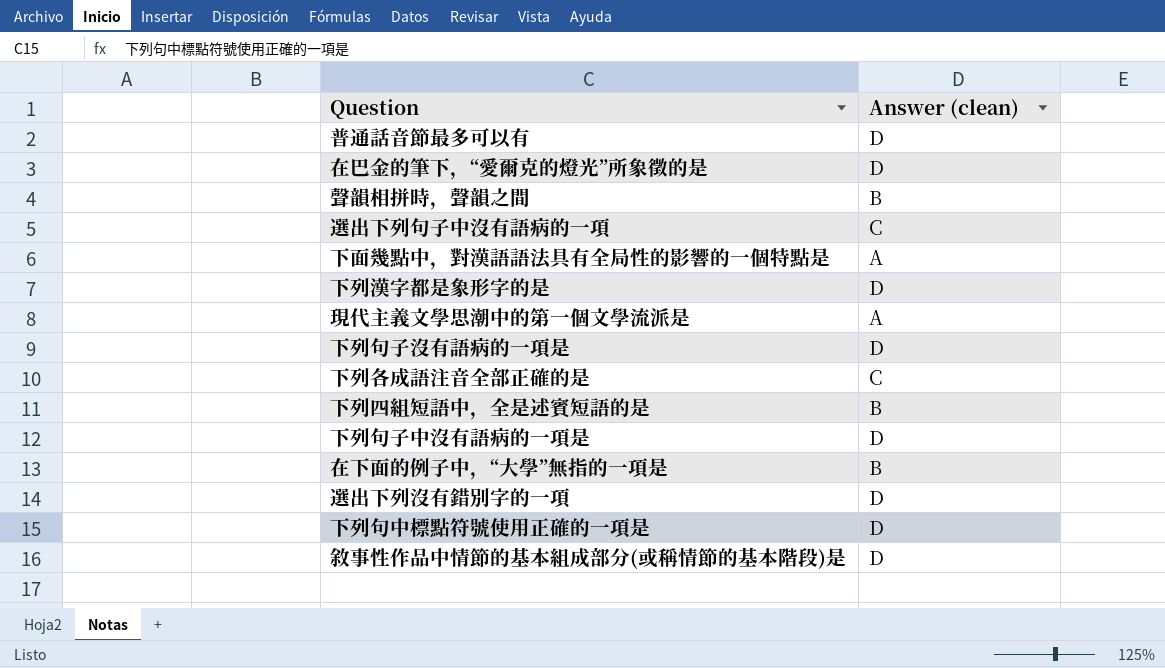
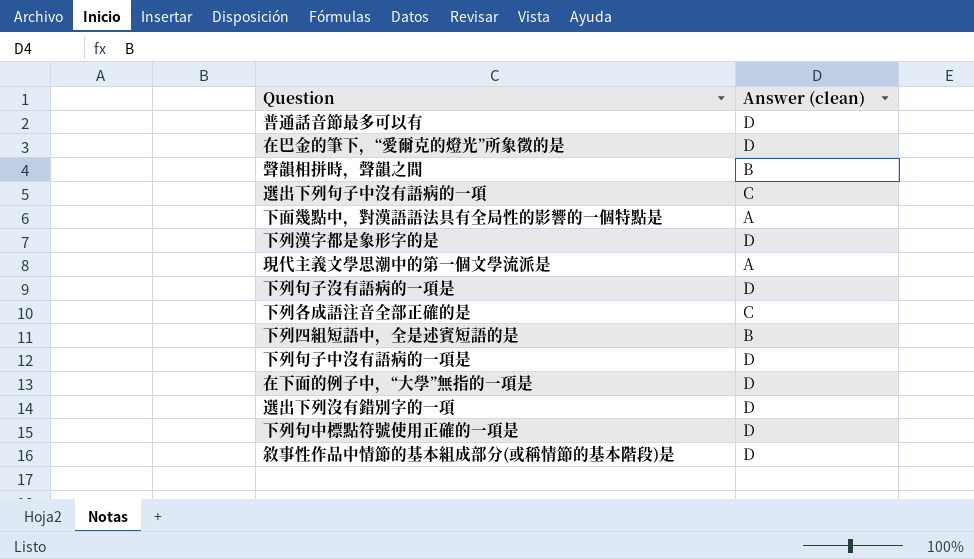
在下面的例子中，“大學”無指的一項是 | Answer (clean): B -> D

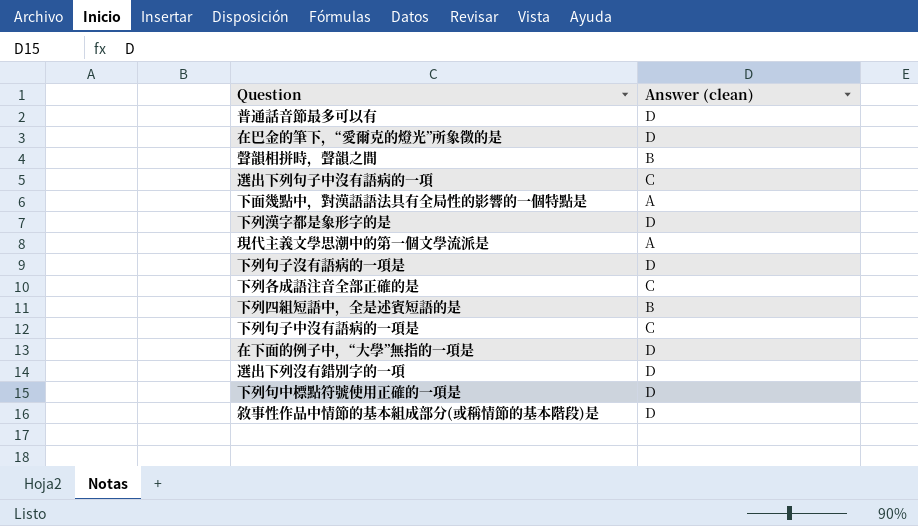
下列句子中沒有語病的一項是 | Answer (clean): D -> C

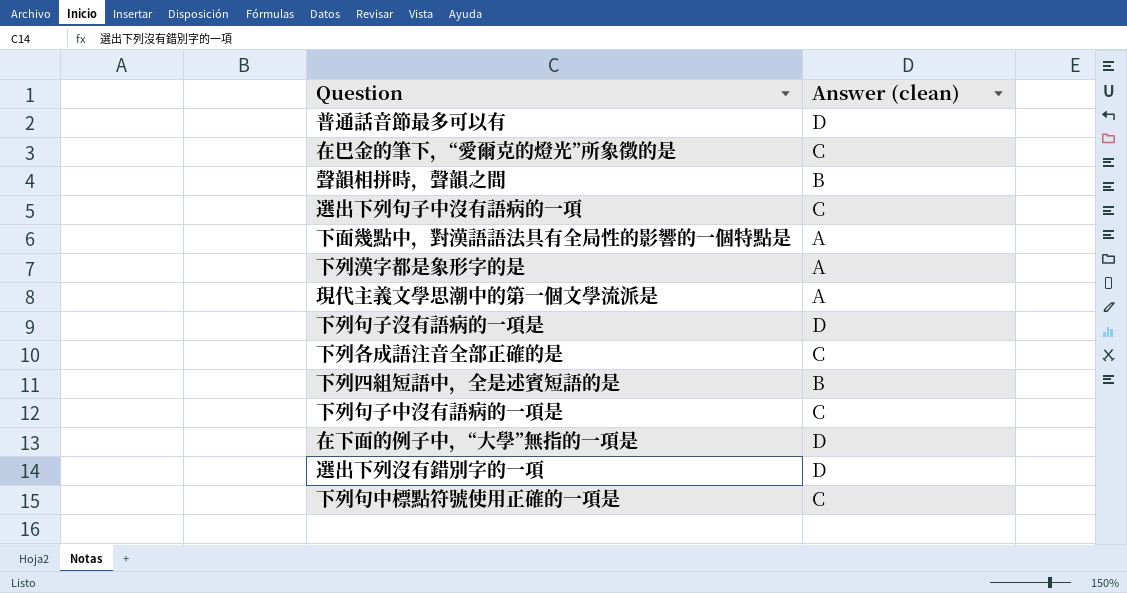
row 敘事性作品中情節的基本組成部分(或稱情節的基本階段)是: D -> none
在巴⾦的筆下，“愛爾克的燈光”所象徵的是 | Answer (clean): D -> C
下列漢字都是象形字的是 | Answer (clean): D -> A
下列句中標點符號使⽤正確的⼀項是 | Answer (clean): D -> C

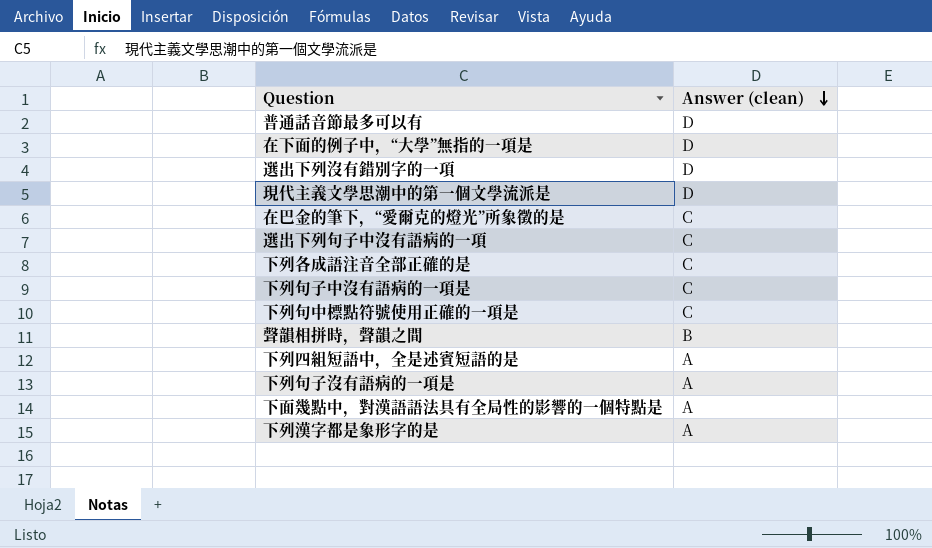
row order: none -> Answer (clean) descending
現代主義文學思潮中的第一個文學流派是 | Answer (clean): A -> D
下列四組短語中，全是述賓短語的是 | Answer (clean): B -> A
下列句⼦沒有語病的⼀項是 | Answer (clean): D -> A

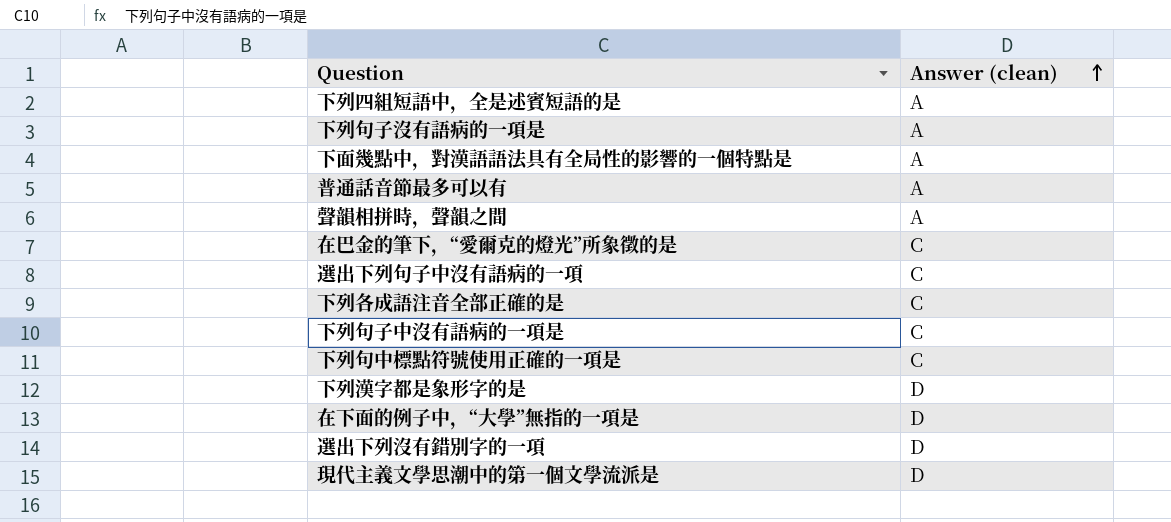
row order: Answer (clean) descending -> Answer (clean) ascending
普通話音節最多可以有 | Answer (clean): D -> A
聲韻相拼時，聲韻之間 | Answer (clean): B -> A
下列漢字都是象形字的是 | Answer (clean): A -> D

